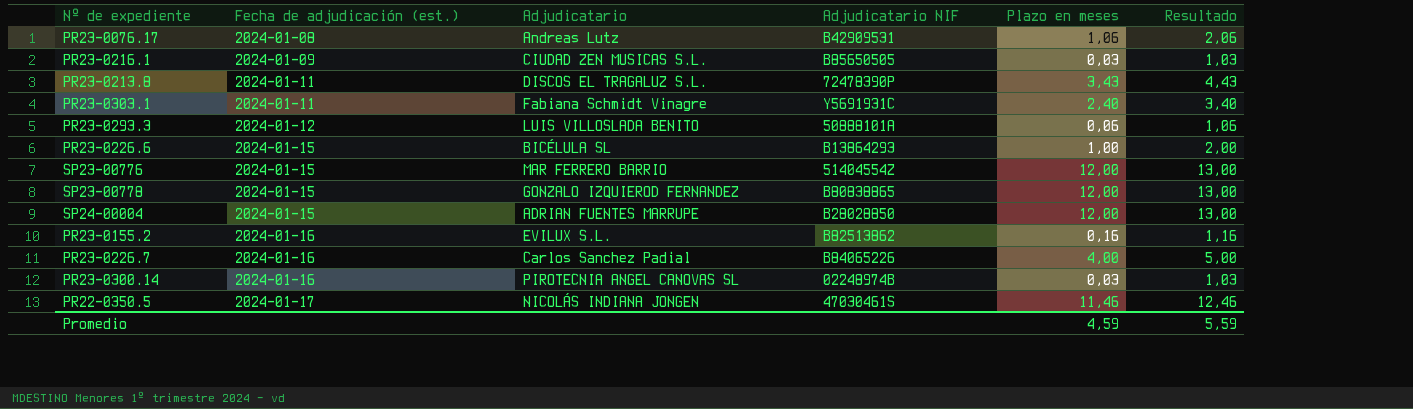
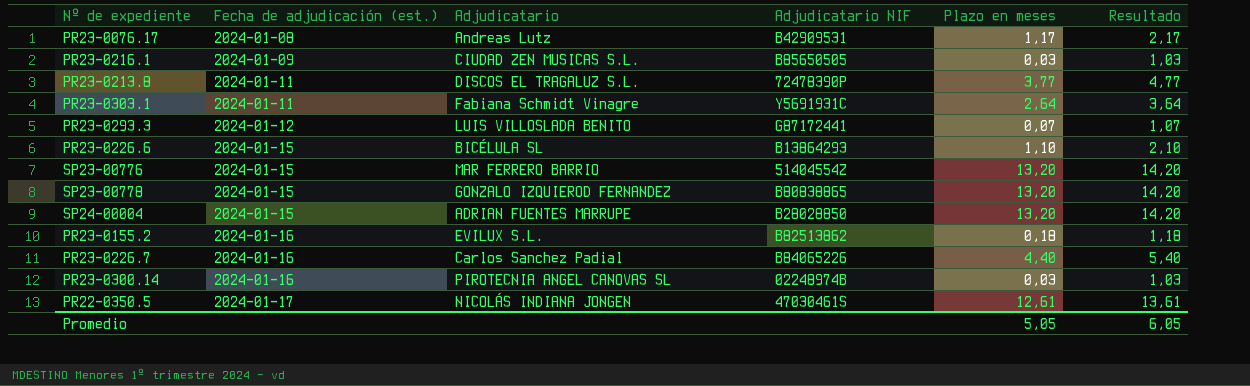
PR23-0076.17 | Plazo en meses: 1,06 -> 1,17
PR23-0076.17 | Resultado: 2,06 -> 2,17
PR23-0213.8 | Plazo en meses: 3,43 -> 3,77
PR23-0213.8 | Resultado: 4,43 -> 4,77
PR23-0303.1 | Plazo en meses: 2,40 -> 2,64
PR23-0303.1 | Resultado: 3,40 -> 3,64
PR23-0293.3 | Adjudicatario NIF: 50888101A -> G87172441
PR23-0293.3 | Plazo en meses: 0,06 -> 0,07
PR23-0293.3 | Resultado: 1,06 -> 1,07
PR23-0226.6 | Plazo en meses: 1,00 -> 1,10
PR23-0226.6 | Resultado: 2,00 -> 2,10
SP23-00776 | Plazo en meses: 12,00 -> 13,20
SP23-00776 | Resultado: 13,00 -> 14,20
SP23-00778 | Plazo en meses: 12,00 -> 13,20
SP23-00778 | Resultado: 13,00 -> 14,20
SP24-00004 | Plazo en meses: 12,00 -> 13,20
SP24-00004 | Resultado: 13,00 -> 14,20
PR23-0155.2 | Plazo en meses: 0,16 -> 0,18
PR23-0155.2 | Resultado: 1,16 -> 1,18
PR23-0226.7 | Plazo en meses: 4,00 -> 4,40
PR23-0226.7 | Resultado: 5,00 -> 5,40
PR22-0350.5 | Plazo en meses: 11,46 -> 12,61
PR22-0350.5 | Resultado: 12,46 -> 13,61
Promedio | Plazo en meses: 4,59 -> 5,05
Promedio | Resultado: 5,59 -> 6,05

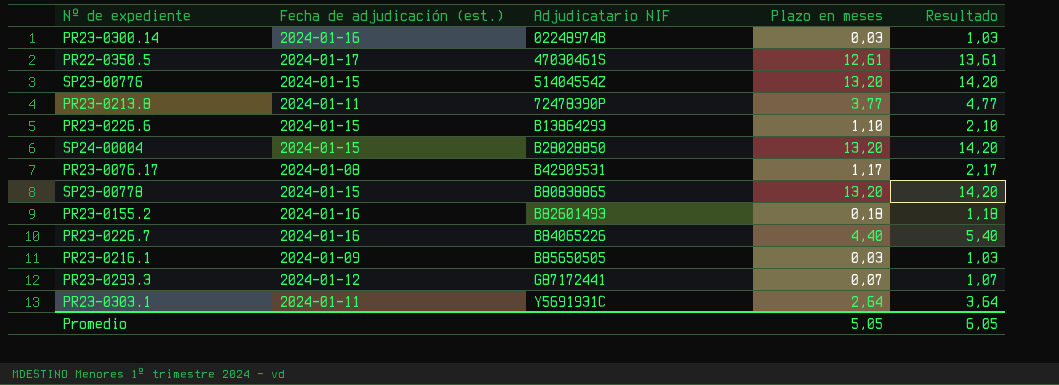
row order: Fecha de adjudicación (est.) ascending -> Adjudicatario NIF ascending
column Adjudicatario | position: 3 -> none
PR23-0155.2 | Adjudicatario NIF: B82513862 -> B82601493

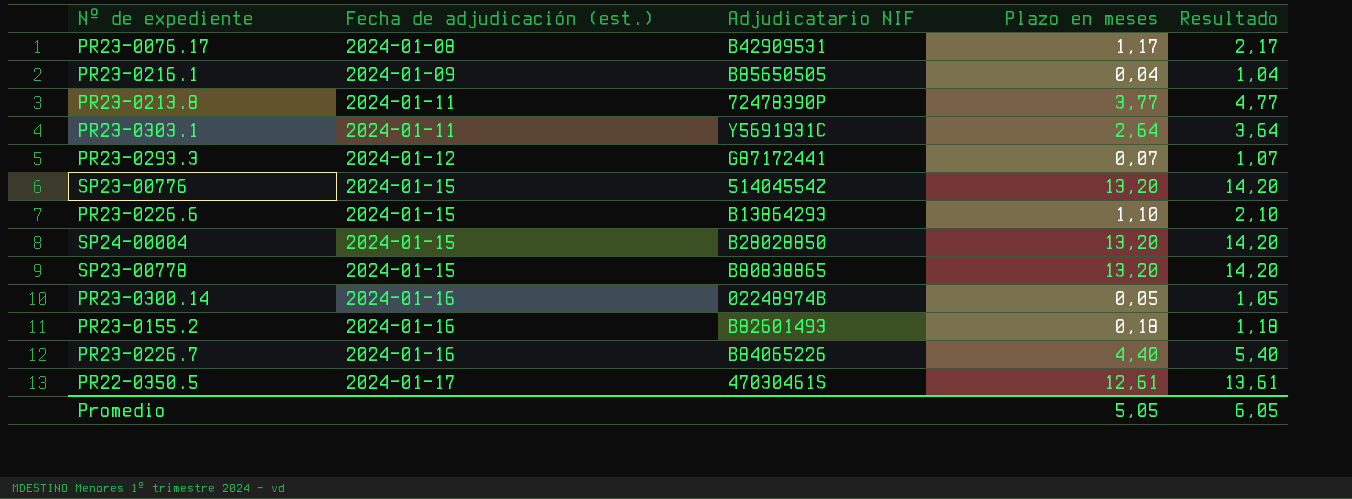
row order: Adjudicatario NIF ascending -> Fecha de adjudicación (est.) ascending
PR23-0216.1 | Plazo en meses: 0,03 -> 0,04
PR23-0216.1 | Resultado: 1,03 -> 1,04
PR23-0300.14 | Plazo en meses: 0,03 -> 0,05
PR23-0300.14 | Resultado: 1,03 -> 1,05

